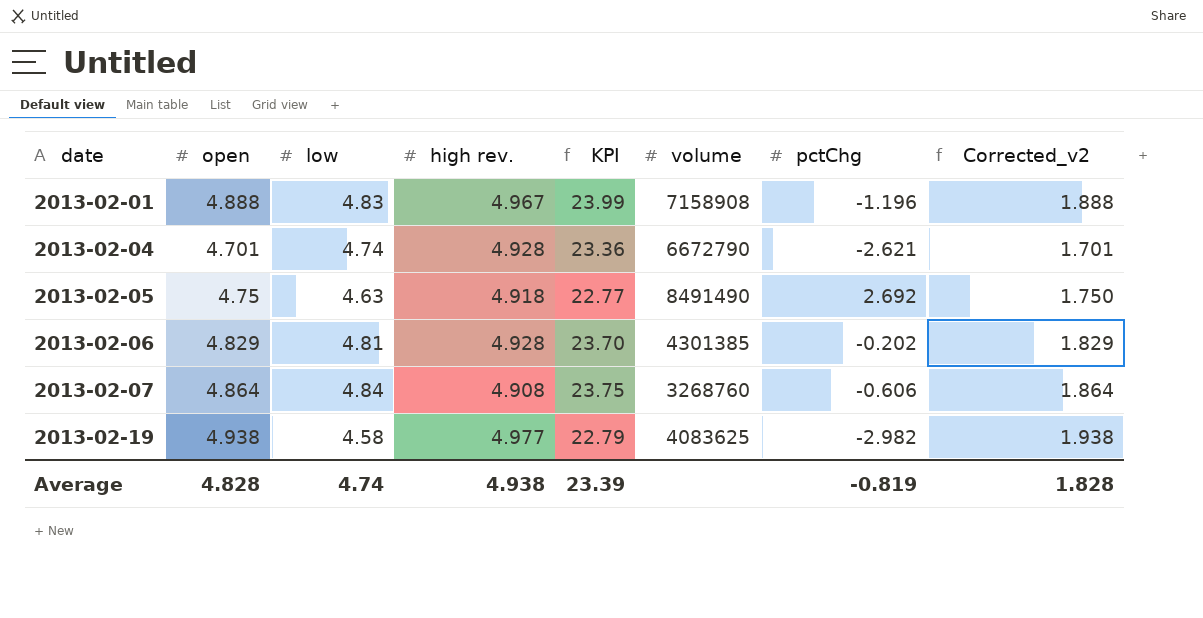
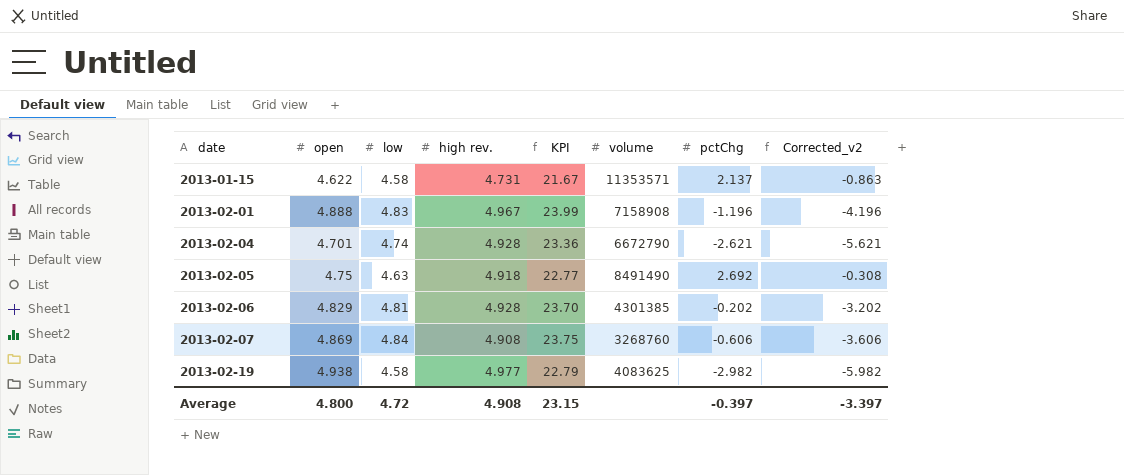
column Corrected_v2 | formula: [open] - 3 -> [pctChg] - 3
row 2013-01-15: none -> 4.622 | 4.58 | 4.731 | 21.67 | 11353571 | 2.137 | -0.863
2013-02-07 | open: 4.864 -> 4.869
Average | open: 4.828 -> 4.800
Average | low: 4.74 -> 4.72
Average | high rev.: 4.938 -> 4.908
Average | KPI: 23.39 -> 23.15
Average | pctChg: -0.819 -> -0.397
Average | Corrected_v2: 1.828 -> -3.397

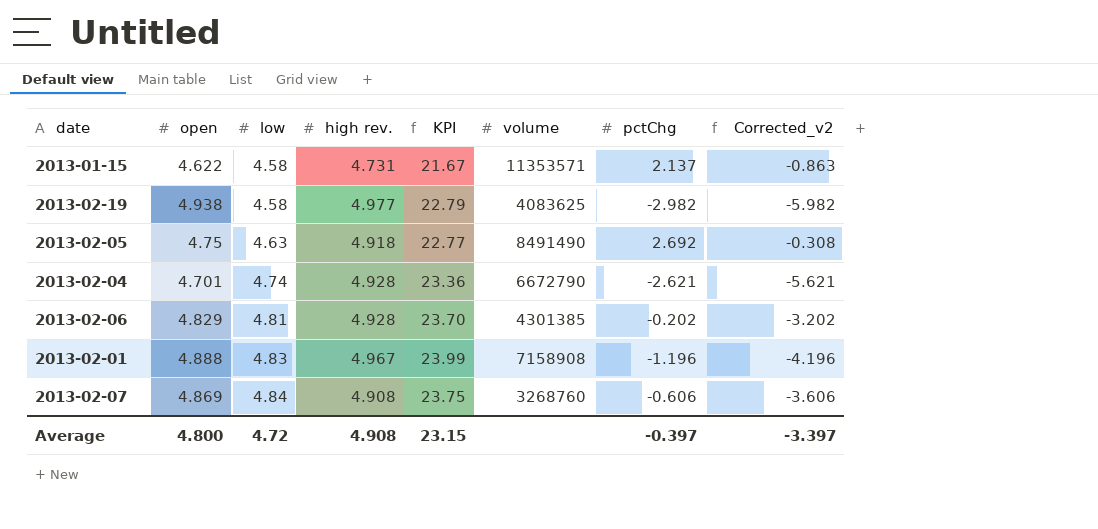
row order: date ascending -> low ascending

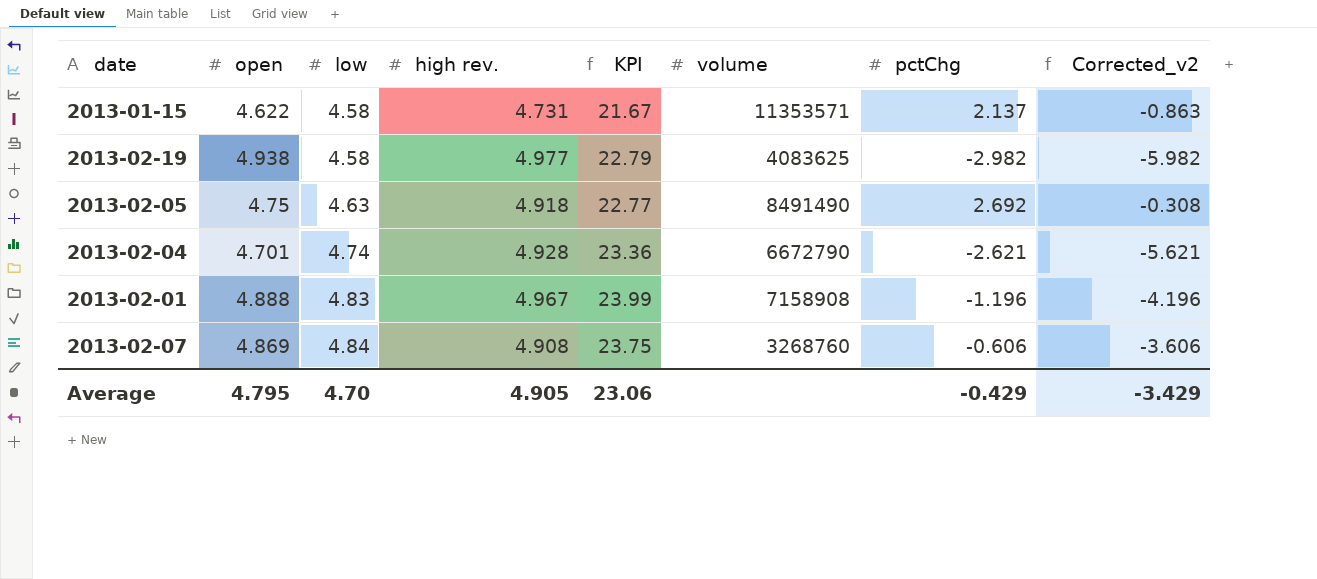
row 2013-02-06: 4.829 | 4.81 | 4.928 | 23.70 | 4301385 | -0.202 | -3.202 -> none
Average | open: 4.800 -> 4.795
Average | low: 4.72 -> 4.70
Average | high rev.: 4.908 -> 4.905
Average | KPI: 23.15 -> 23.06
Average | pctChg: -0.397 -> -0.429
Average | Corrected_v2: -3.397 -> -3.429

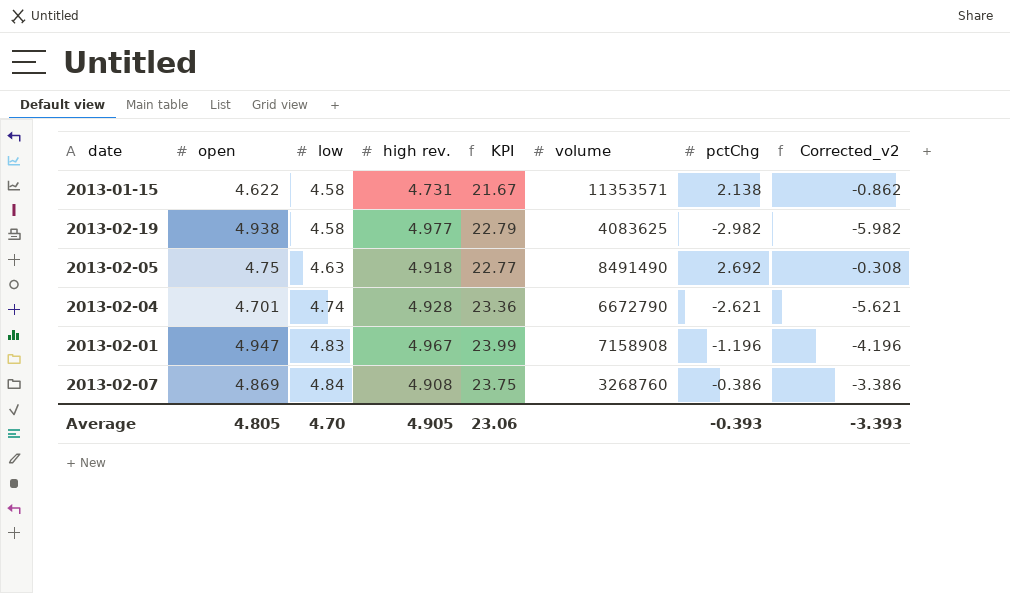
2013-01-15 | pctChg: 2.137 -> 2.138
2013-01-15 | Corrected_v2: -0.863 -> -0.862
2013-02-01 | open: 4.888 -> 4.947
2013-02-07 | pctChg: -0.606 -> -0.386
2013-02-07 | Corrected_v2: -3.606 -> -3.386
Average | open: 4.795 -> 4.805
Average | pctChg: -0.429 -> -0.393
Average | Corrected_v2: -3.429 -> -3.393

